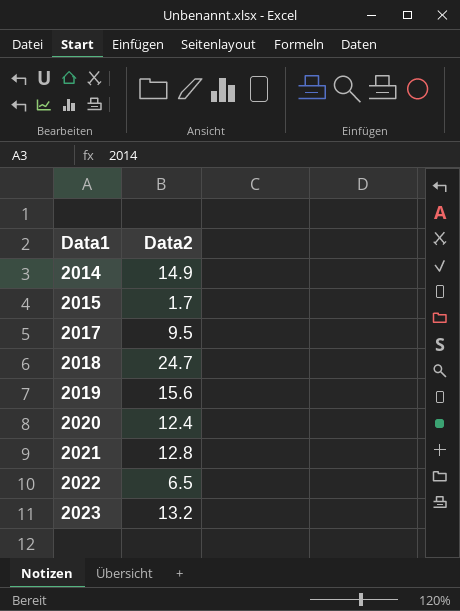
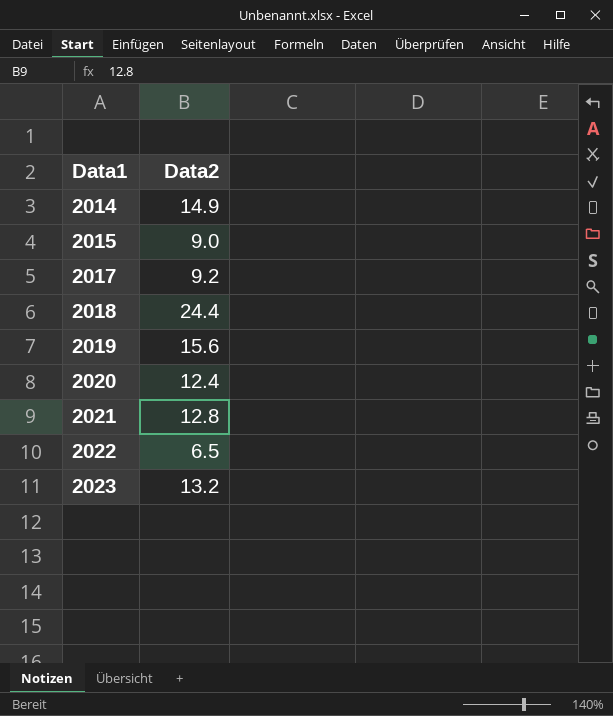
2015 | Data2: 1.7 -> 9.0
2017 | Data2: 9.5 -> 9.2
2018 | Data2: 24.7 -> 24.4

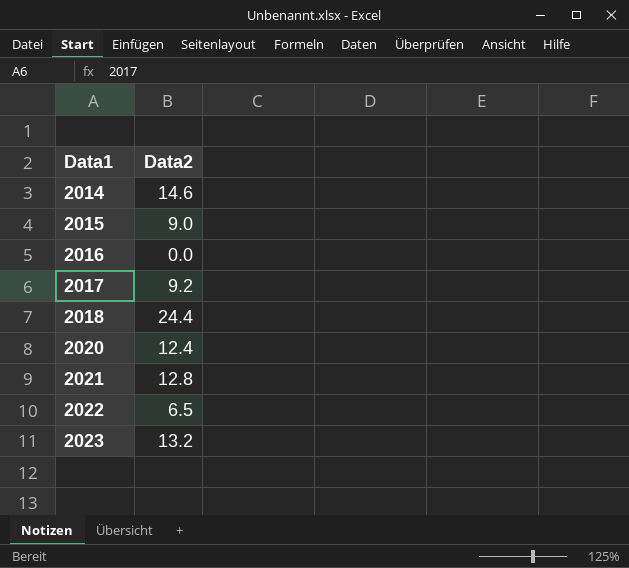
row 2019: 15.6 -> none
2014 | Data2: 14.9 -> 14.6
row 2016: none -> 0.0

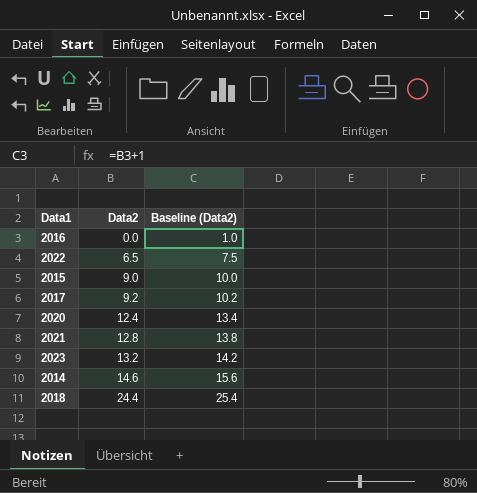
row order: Data1 ascending -> Data2 ascending
column Baseline (Data2) | formula: none -> [Data2] + 1

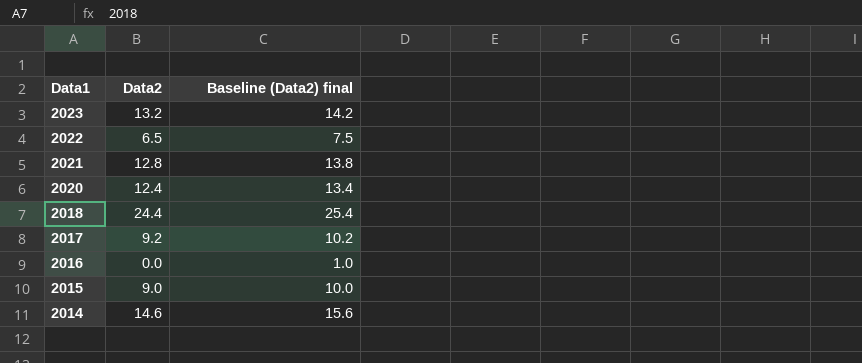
row order: Data2 ascending -> Data1 descending
column name: Baseline (Data2) -> Baseline (Data2) final

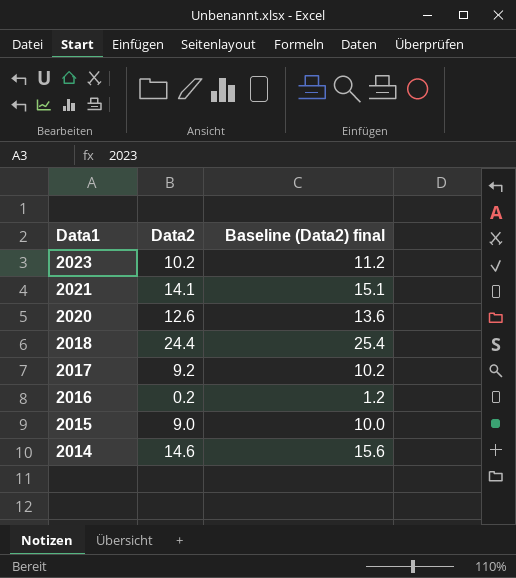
row 2022: 6.5 | 7.5 -> none
2023 | Data2: 13.2 -> 10.2
2023 | Baseline (Data2) final: 14.2 -> 11.2
2021 | Data2: 12.8 -> 14.1
2021 | Baseline (Data2) final: 13.8 -> 15.1
2020 | Data2: 12.4 -> 12.6
2020 | Baseline (Data2) final: 13.4 -> 13.6
2016 | Data2: 0.0 -> 0.2
2016 | Baseline (Data2) final: 1.0 -> 1.2

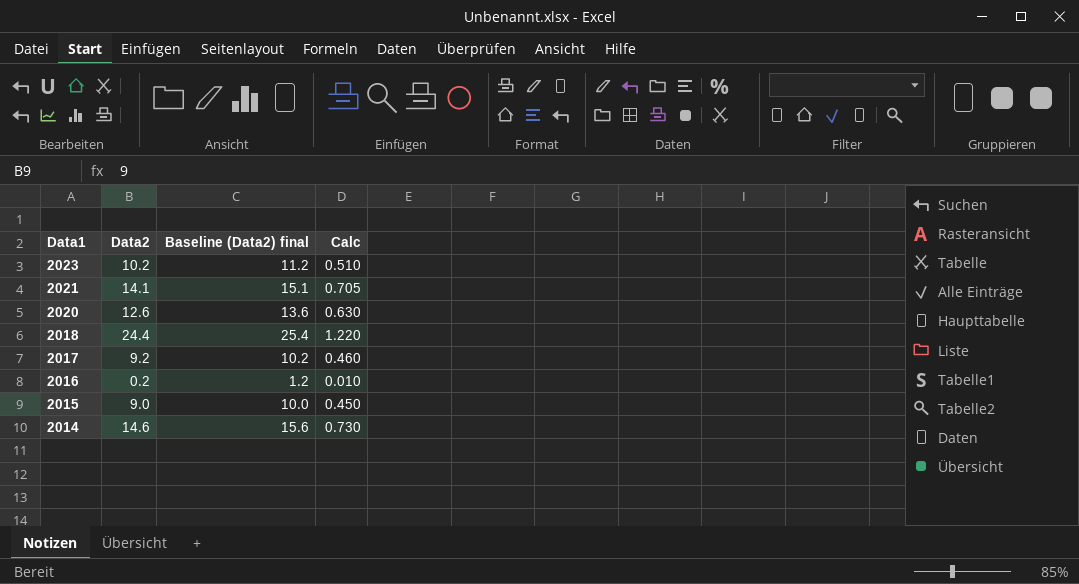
column Calc | formula: none -> [Data2] * 0.05

